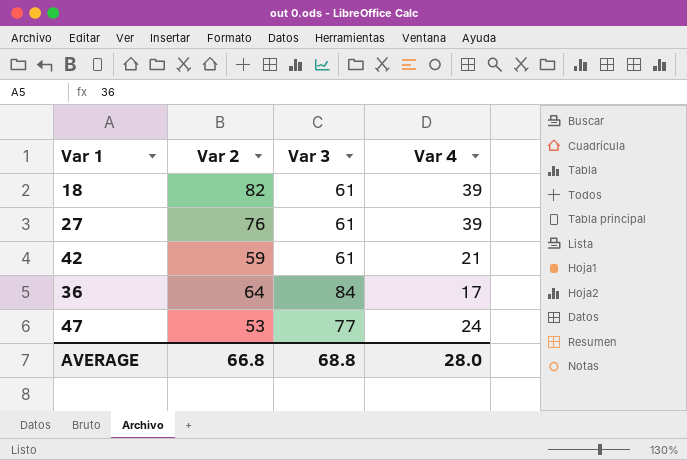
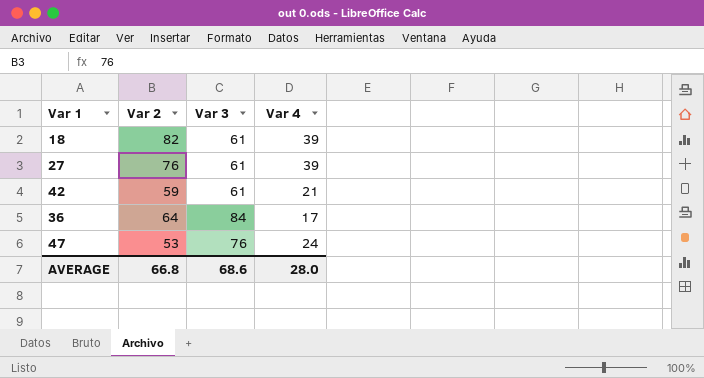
47 | Var 3: 77 -> 76
AVERAGE | Var 3: 68.8 -> 68.6

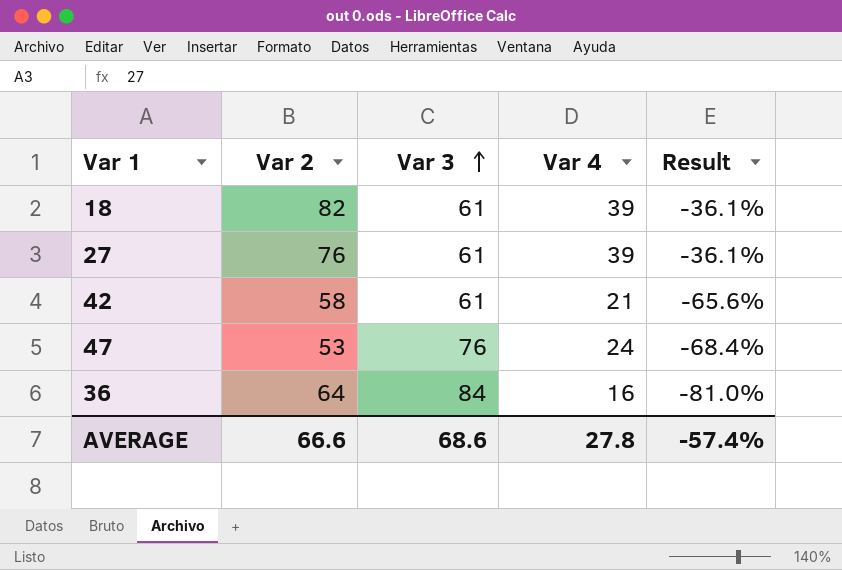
row order: none -> Var 3 ascending
column Result | formula: none -> ([Var 4] - [Var 3]) / [Var 3]
42 | Var 2: 59 -> 58
36 | Var 4: 17 -> 16
AVERAGE | Var 2: 66.8 -> 66.6
AVERAGE | Var 4: 28.0 -> 27.8

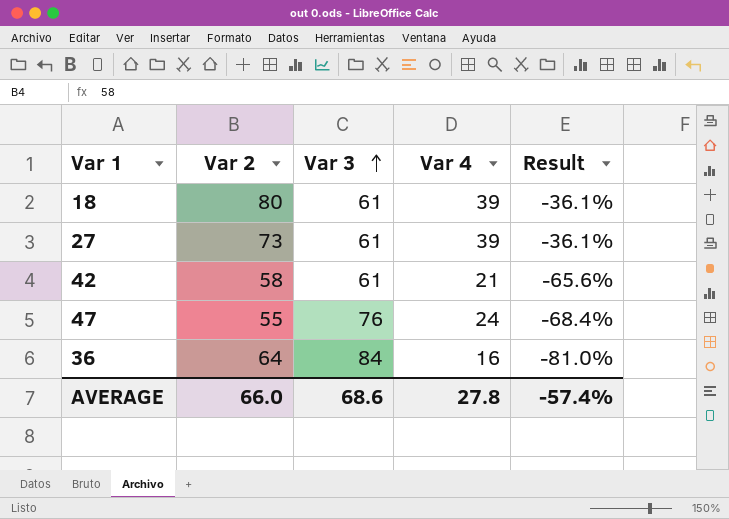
18 | Var 2: 82 -> 80
27 | Var 2: 76 -> 73
47 | Var 2: 53 -> 55
AVERAGE | Var 2: 66.6 -> 66.0

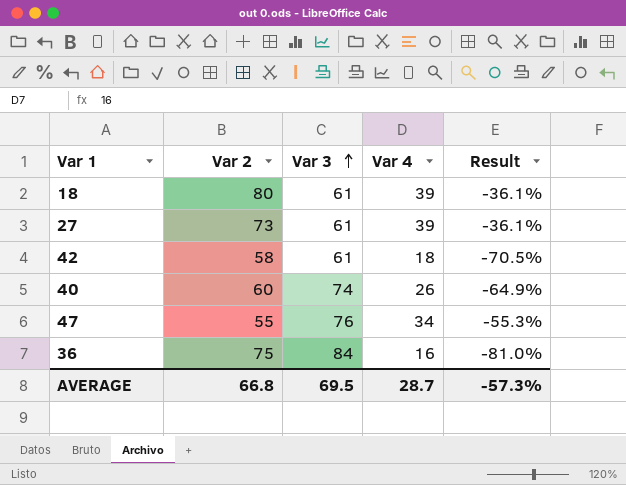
42 | Var 4: 21 -> 18
42 | Result: -65.6% -> -70.5%
row 40: none -> 60 | 74 | 26 | -64.9%
47 | Var 4: 24 -> 34
47 | Result: -68.4% -> -55.3%
36 | Var 2: 64 -> 75
AVERAGE | Var 2: 66.0 -> 66.8
AVERAGE | Var 3: 68.6 -> 69.5
AVERAGE | Var 4: 27.8 -> 28.7
AVERAGE | Result: -57.4% -> -57.3%

